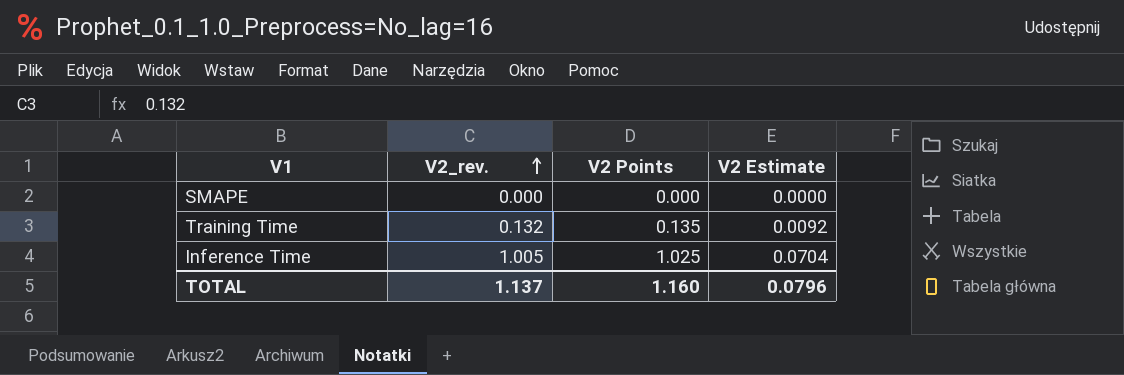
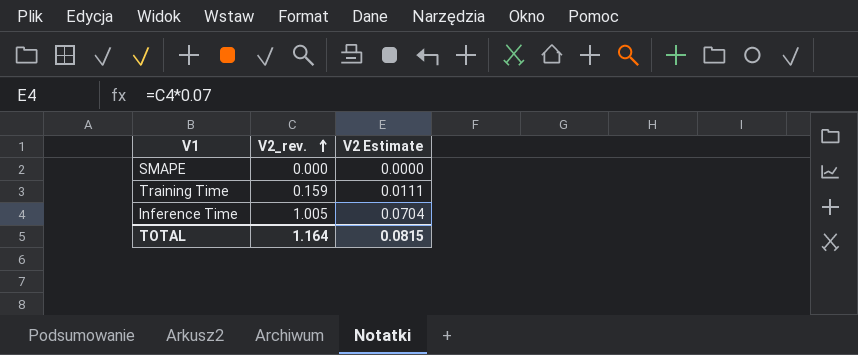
column V2 Points | formula: [V2_rev.] * 1.02 -> none
Training Time | V2_rev.: 0.132 -> 0.159
Training Time | V2 Estimate: 0.0092 -> 0.0111
TOTAL | V2_rev.: 1.137 -> 1.164
TOTAL | V2 Estimate: 0.0796 -> 0.0815

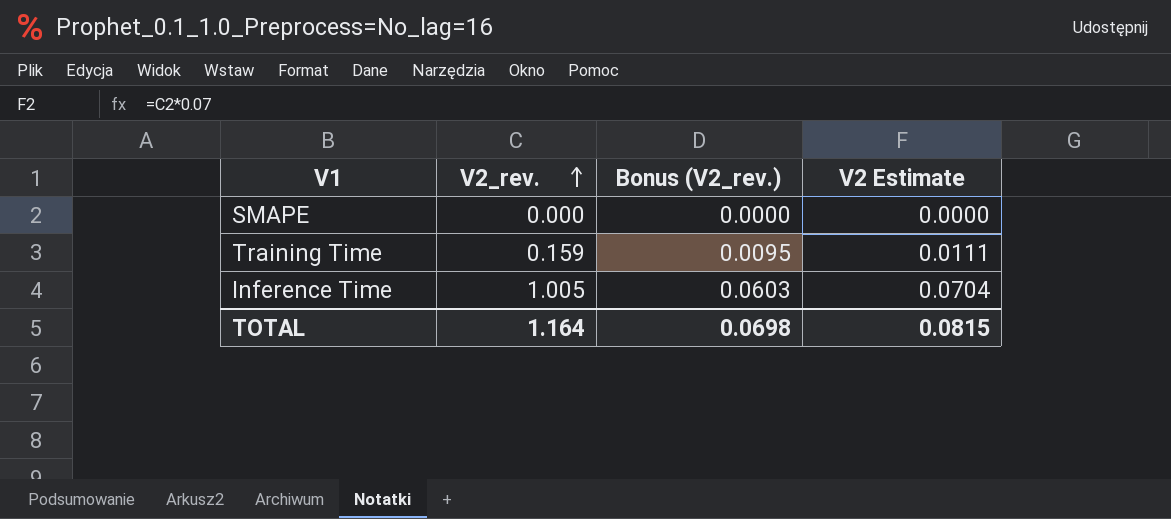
column Bonus (V2_rev.) | formula: none -> [V2_rev.] * 0.06

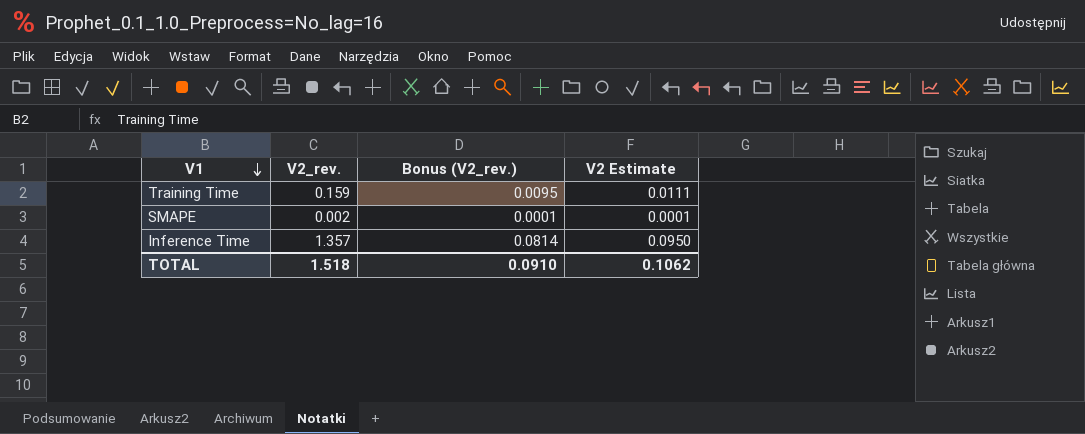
row order: V2_rev. ascending -> V1 descending
SMAPE | V2_rev.: 0.000 -> 0.002
SMAPE | Bonus (V2_rev.): 0.0000 -> 0.0001
SMAPE | V2 Estimate: 0.0000 -> 0.0001
Inference Time | V2_rev.: 1.005 -> 1.357
Inference Time | Bonus (V2_rev.): 0.0603 -> 0.0814
Inference Time | V2 Estimate: 0.0704 -> 0.0950
TOTAL | V2_rev.: 1.164 -> 1.518
TOTAL | Bonus (V2_rev.): 0.0698 -> 0.0910
TOTAL | V2 Estimate: 0.0815 -> 0.1062

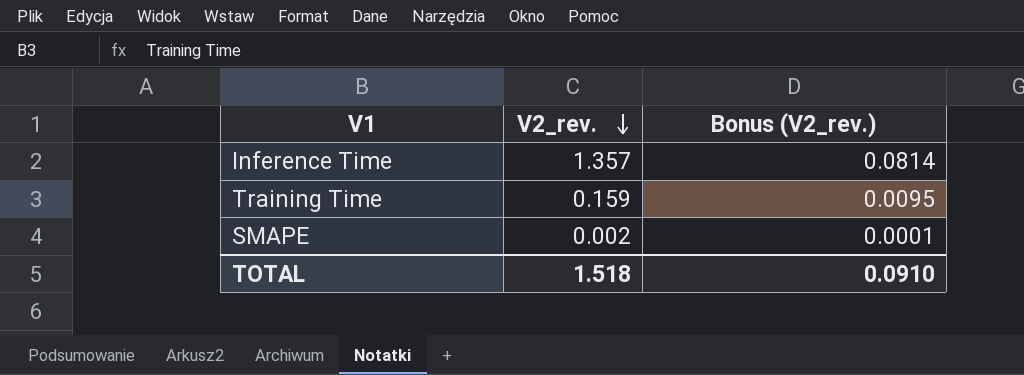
row order: V1 descending -> V2_rev. descending
column V2 Estimate | formula: [V2_rev.] * 0.07 -> none

